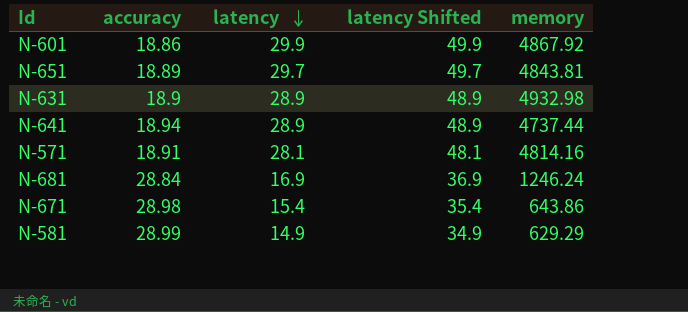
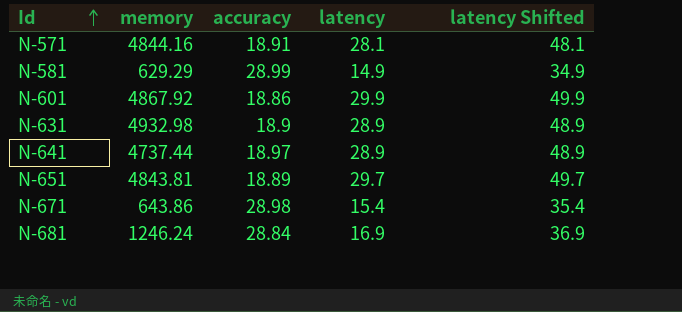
row order: latency descending -> Id ascending
column memory | position: 5 -> 2
N-571 | memory: 4814.16 -> 4844.16
N-641 | accuracy: 18.94 -> 18.97

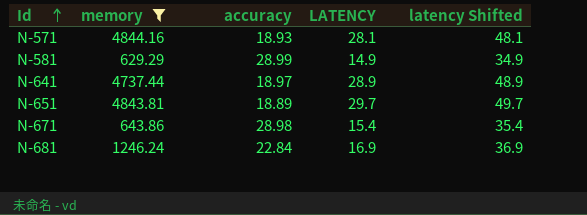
filter: none -> memory <= 4844.16
column name: latency -> LATENCY
N-571 | accuracy: 18.91 -> 18.93
N-681 | accuracy: 28.84 -> 22.84

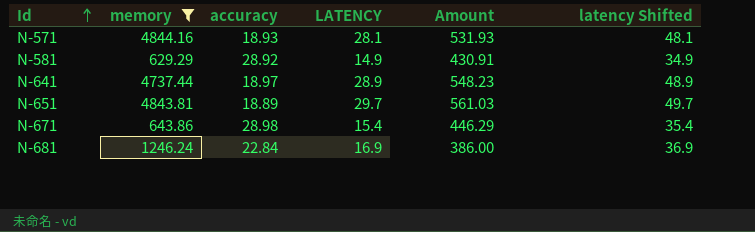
column Amount | formula: none -> [accuracy] * [LATENCY]
N-581 | accuracy: 28.99 -> 28.92

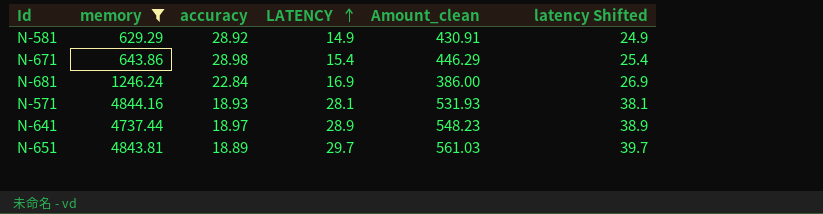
row order: Id ascending -> LATENCY ascending
column name: Amount -> Amount_clean
column latency Shifted | formula: [LATENCY] + 20 -> [LATENCY] + 10

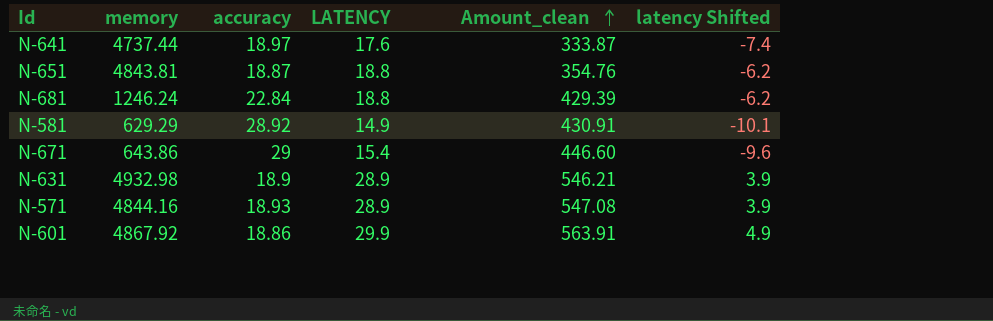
filter: memory <= 4844.16 -> none
row order: LATENCY ascending -> Amount_clean ascending
column latency Shifted | formula: [LATENCY] + 10 -> [LATENCY] - 25
N-641 | LATENCY: 28.9 -> 17.6
N-641 | Amount_clean: 548.23 -> 333.87
N-651 | accuracy: 18.89 -> 18.87
N-651 | LATENCY: 29.7 -> 18.8
N-651 | Amount_clean: 561.03 -> 354.76
N-681 | LATENCY: 16.9 -> 18.8
N-681 | Amount_clean: 386.00 -> 429.39
N-671 | accuracy: 28.98 -> 29
N-671 | Amount_clean: 446.29 -> 446.60
N-571 | LATENCY: 28.1 -> 28.9
N-571 | Amount_clean: 531.93 -> 547.08

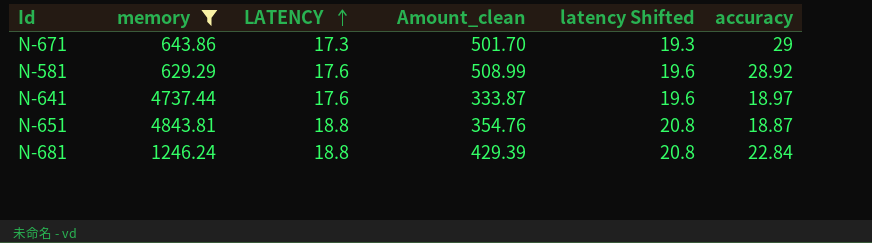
filter: none -> memory <= 4843.81
row order: Amount_clean ascending -> LATENCY ascending
column latency Shifted | formula: [LATENCY] - 25 -> [LATENCY] + 2
column accuracy | position: 3 -> 6
N-671 | LATENCY: 15.4 -> 17.3
N-671 | Amount_clean: 446.60 -> 501.70
N-581 | LATENCY: 14.9 -> 17.6
N-581 | Amount_clean: 430.91 -> 508.99

